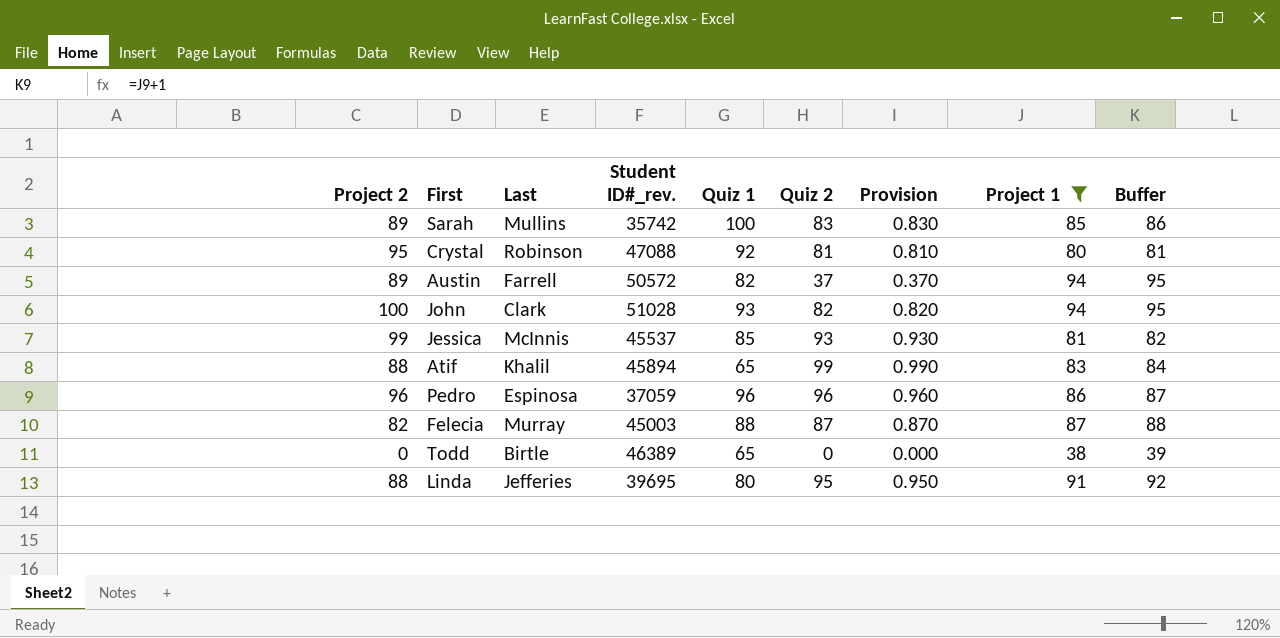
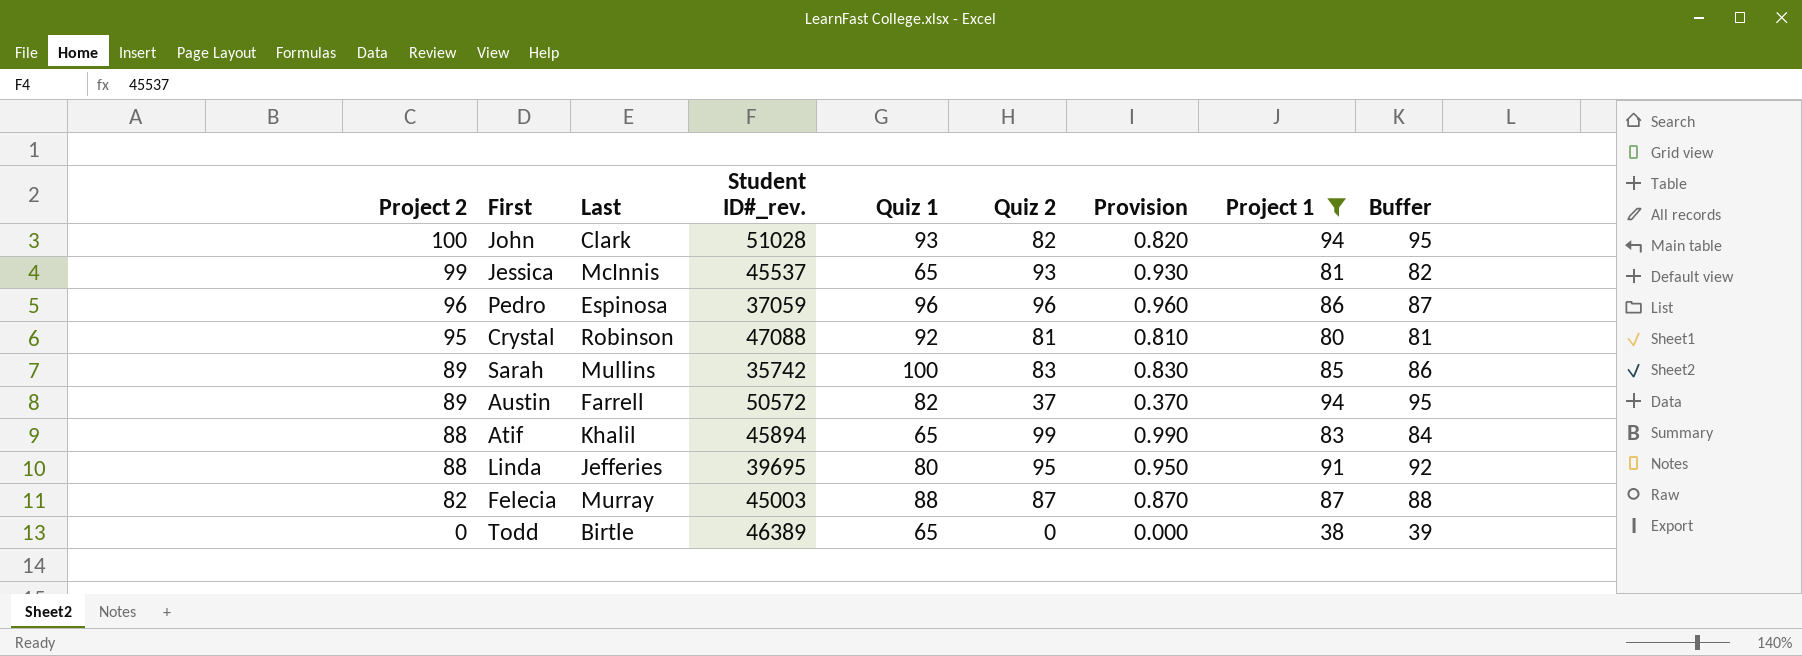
row order: none -> Project 2 descending
Jessica | Quiz 1: 85 -> 65

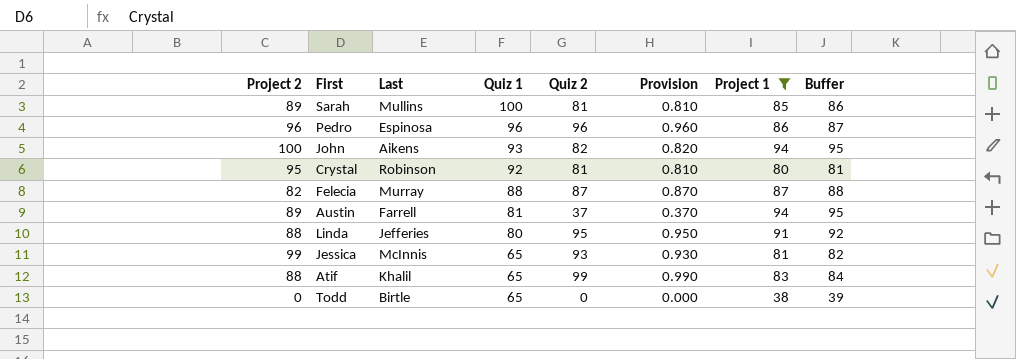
row order: Project 2 descending -> Quiz 1 descending
column Student ID#_rev. | position: 4 -> none
Sarah | Quiz 2: 83 -> 81
Sarah | Provision: 0.830 -> 0.810
John | Last: Clark -> Aikens
Austin | Quiz 1: 82 -> 81

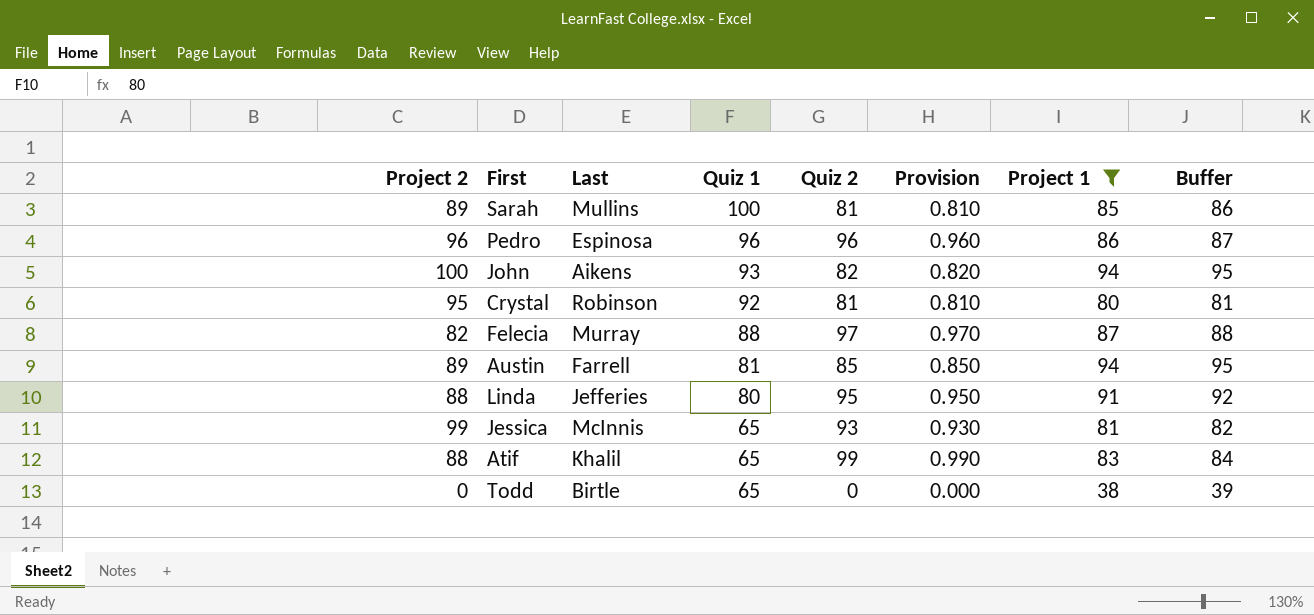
Felecia | Quiz 2: 87 -> 97
Felecia | Provision: 0.870 -> 0.970
Austin | Quiz 2: 37 -> 85
Austin | Provision: 0.370 -> 0.850

